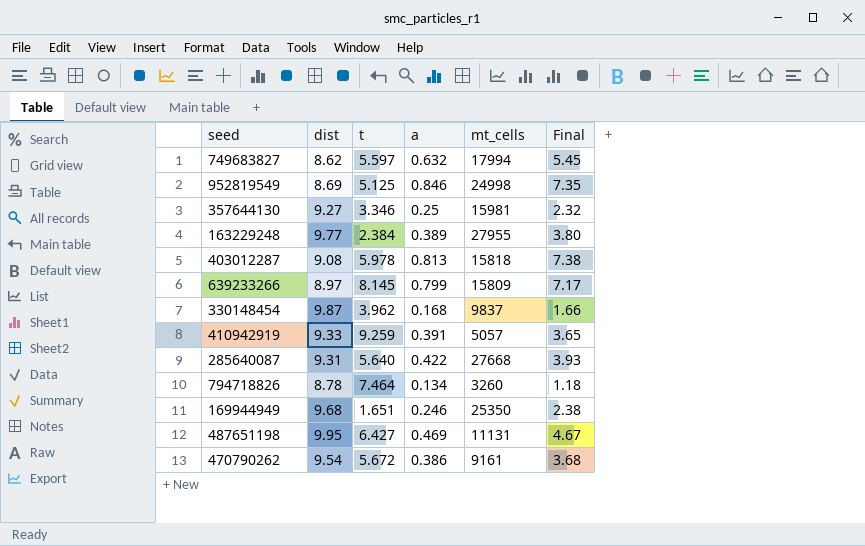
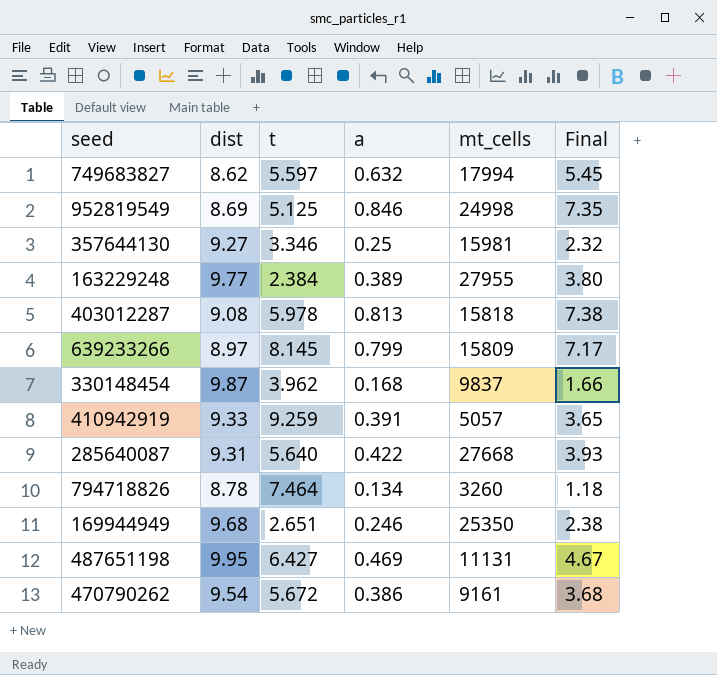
169944949 | t: 1.651 -> 2.651

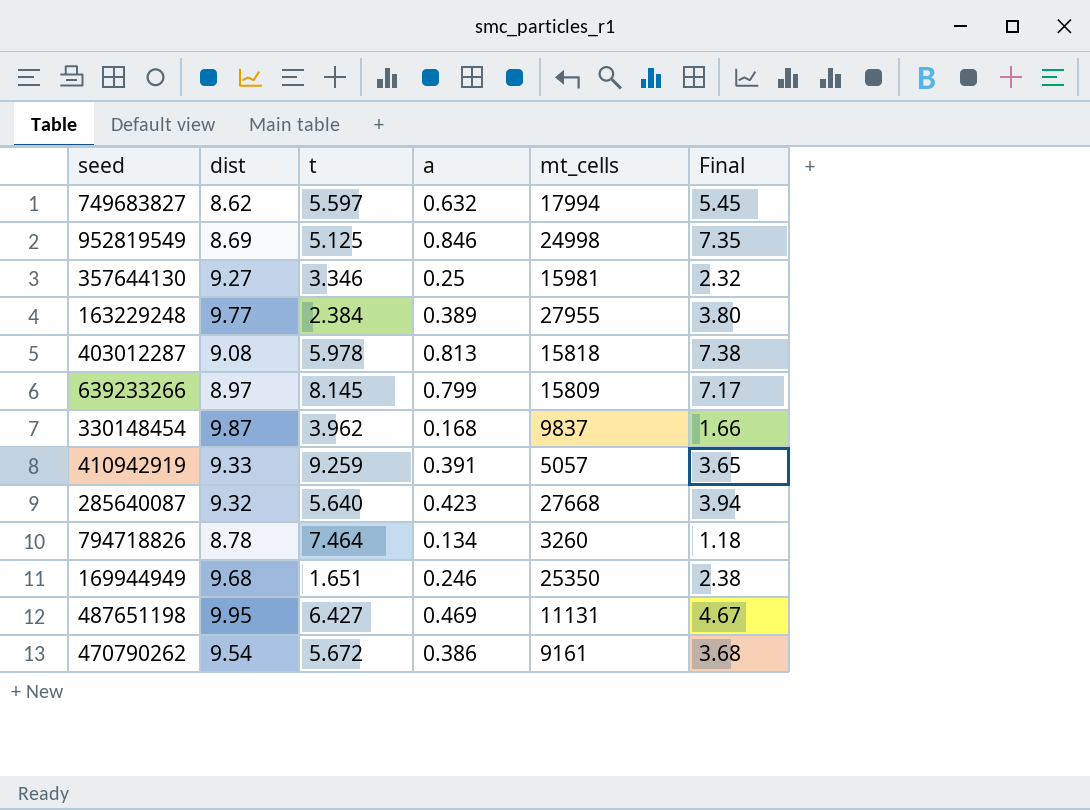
285640087 | dist: 9.31 -> 9.32
285640087 | a: 0.422 -> 0.423
285640087 | Final: 3.93 -> 3.94
169944949 | t: 2.651 -> 1.651

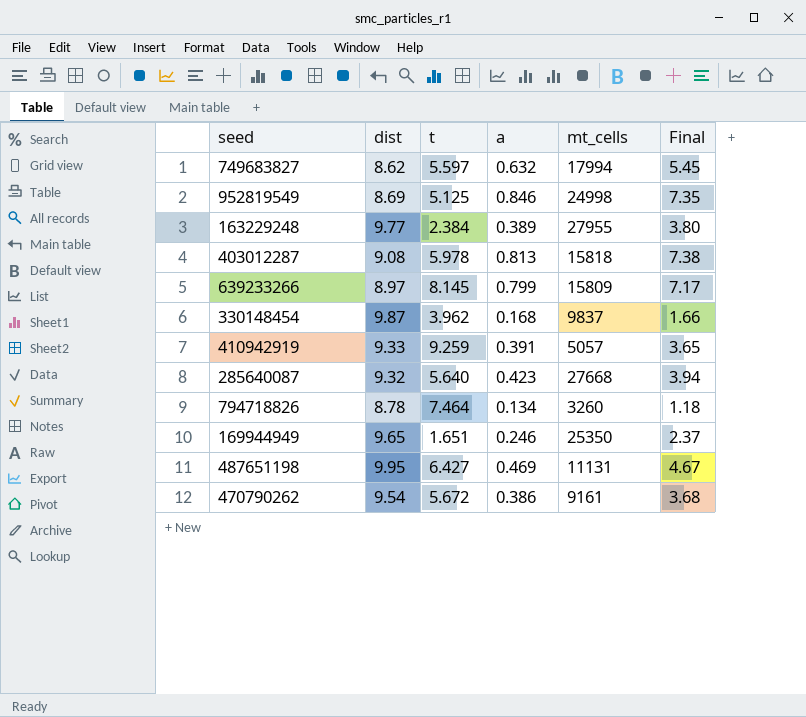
row 357644130: 9.27 | 3.346 | 0.25 | 15981 | 2.32 -> none
169944949 | dist: 9.68 -> 9.65
169944949 | Final: 2.38 -> 2.37

